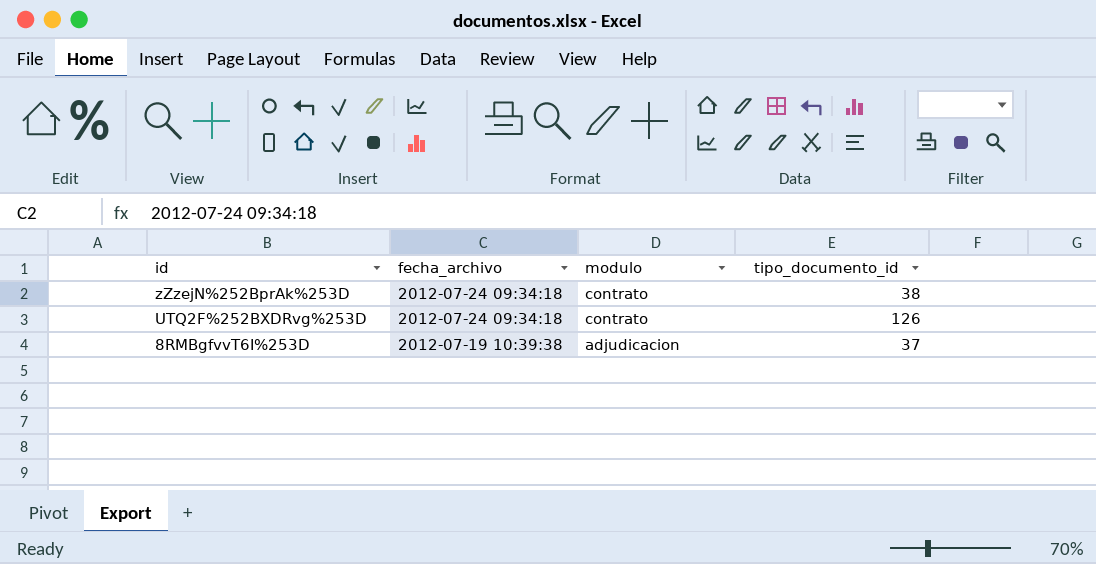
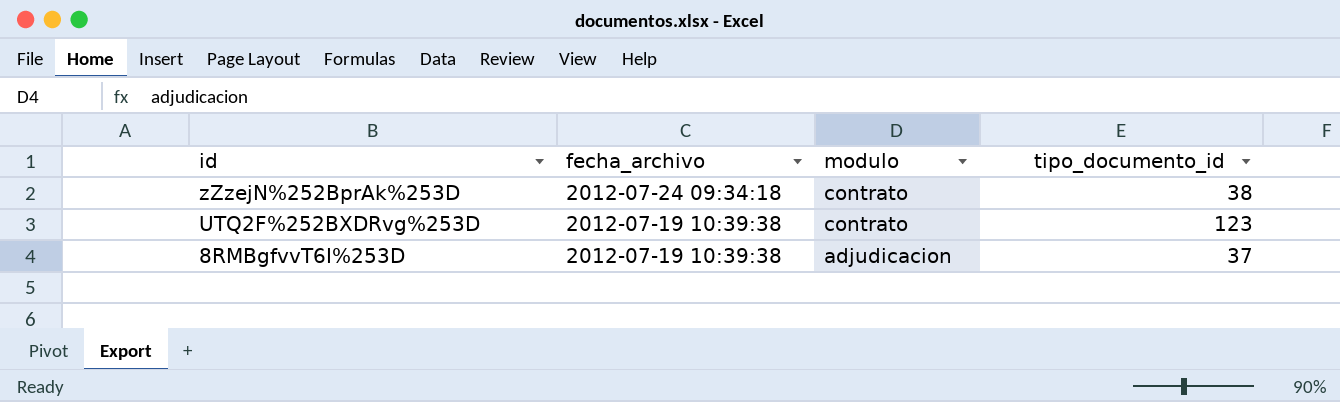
UTQ2F%252BXDRvg%253D | fecha_archivo: 2012-07-24 09:34:18 -> 2012-07-19 10:39:38
UTQ2F%252BXDRvg%253D | tipo_documento_id: 126 -> 123

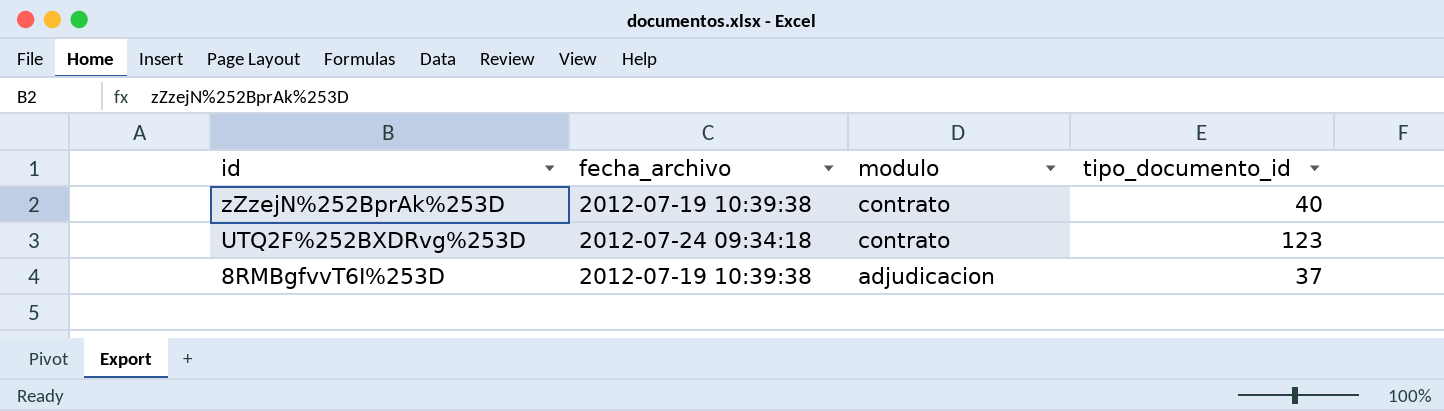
zZzejN%252BprAk%253D | fecha_archivo: 2012-07-24 09:34:18 -> 2012-07-19 10:39:38
zZzejN%252BprAk%253D | tipo_documento_id: 38 -> 40
UTQ2F%252BXDRvg%253D | fecha_archivo: 2012-07-19 10:39:38 -> 2012-07-24 09:34:18

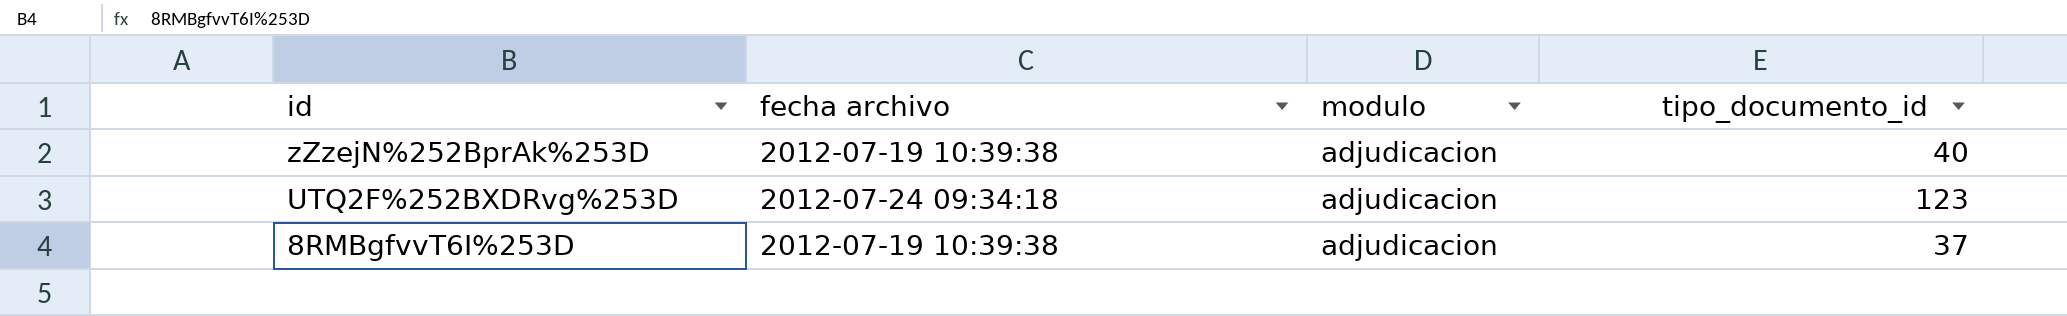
column name: fecha_archivo -> fecha archivo
zZzejN%252BprAk%253D | modulo: contrato -> adjudicacion
UTQ2F%252BXDRvg%253D | modulo: contrato -> adjudicacion

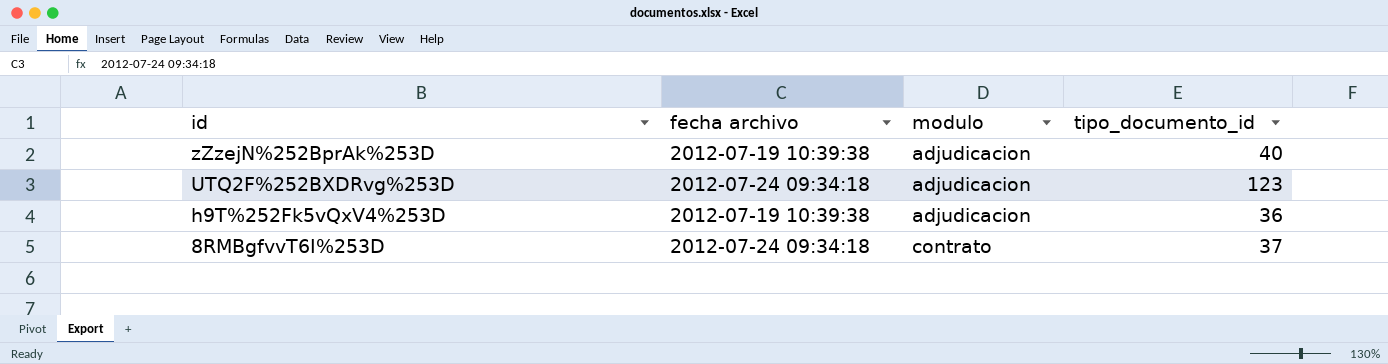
row h9T%252Fk5vQxV4%253D: none -> 2012-07-19 10:39:38 | adjudicacion | 36
8RMBgfvvT6I%253D | fecha archivo: 2012-07-19 10:39:38 -> 2012-07-24 09:34:18
8RMBgfvvT6I%253D | modulo: adjudicacion -> contrato

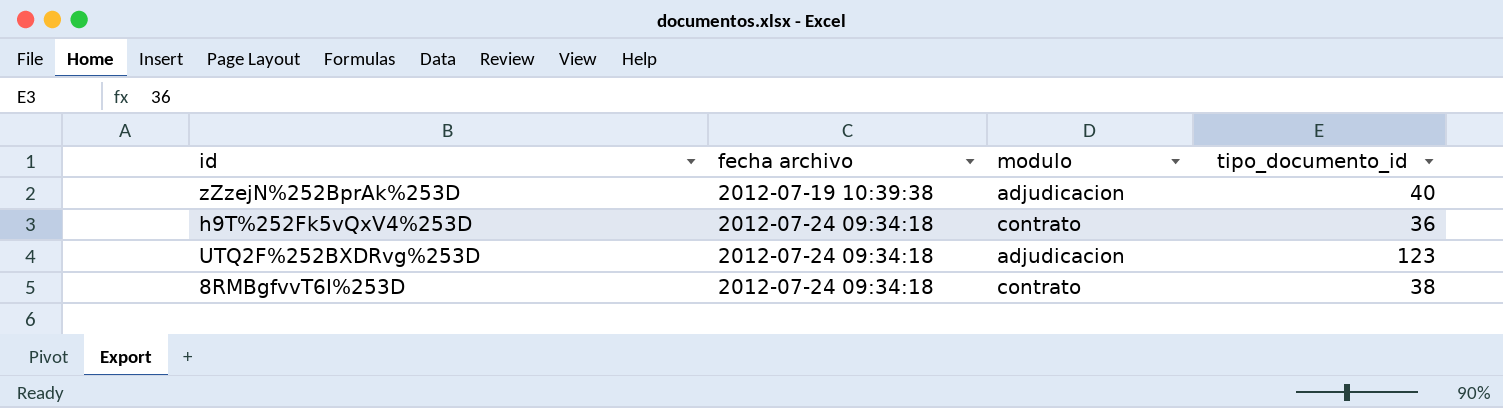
row order: id descending -> fecha archivo ascending
h9T%252Fk5vQxV4%253D | fecha archivo: 2012-07-19 10:39:38 -> 2012-07-24 09:34:18
h9T%252Fk5vQxV4%253D | modulo: adjudicacion -> contrato
8RMBgfvvT6I%253D | tipo_documento_id: 37 -> 38

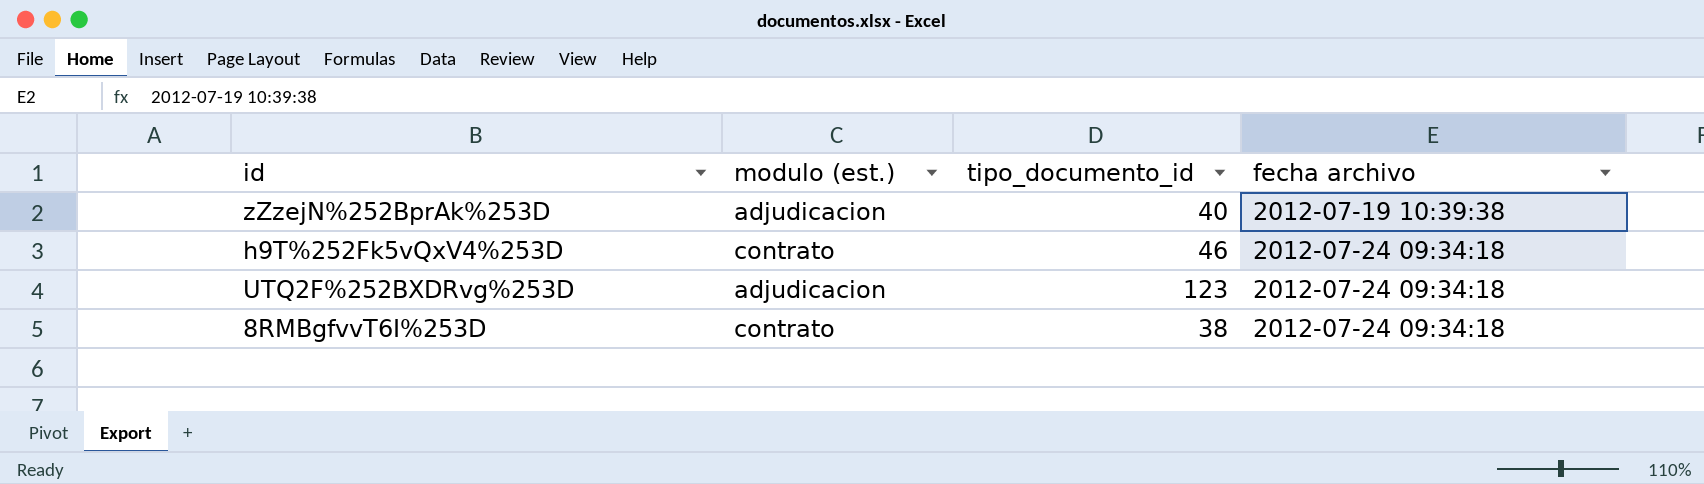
column name: modulo -> modulo (est.)
column fecha archivo | position: 2 -> 4
h9T%252Fk5vQxV4%253D | tipo_documento_id: 36 -> 46

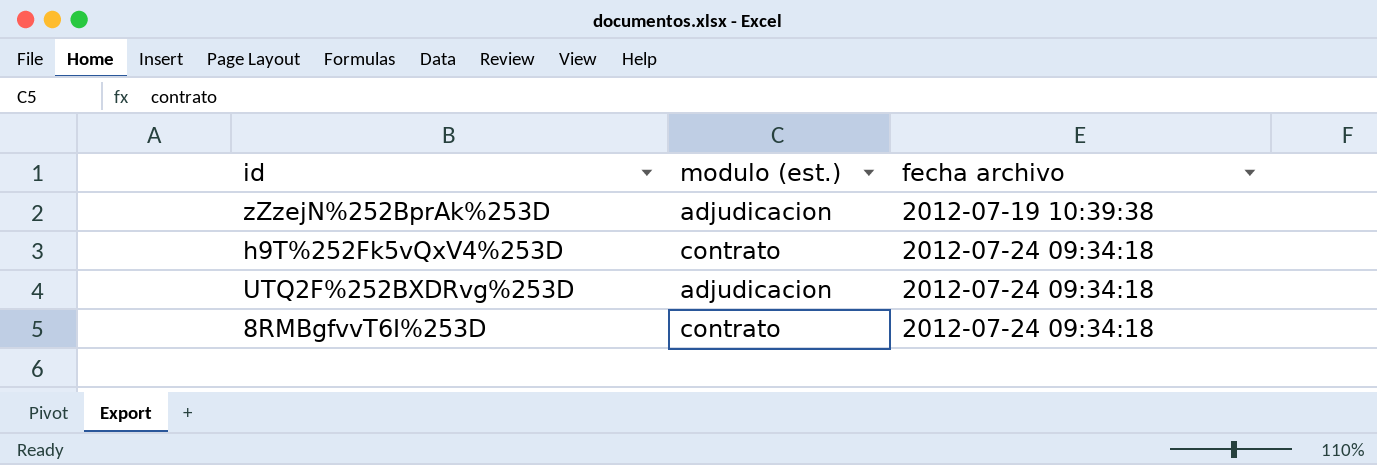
column tipo_documento_id | position: 3 -> none

